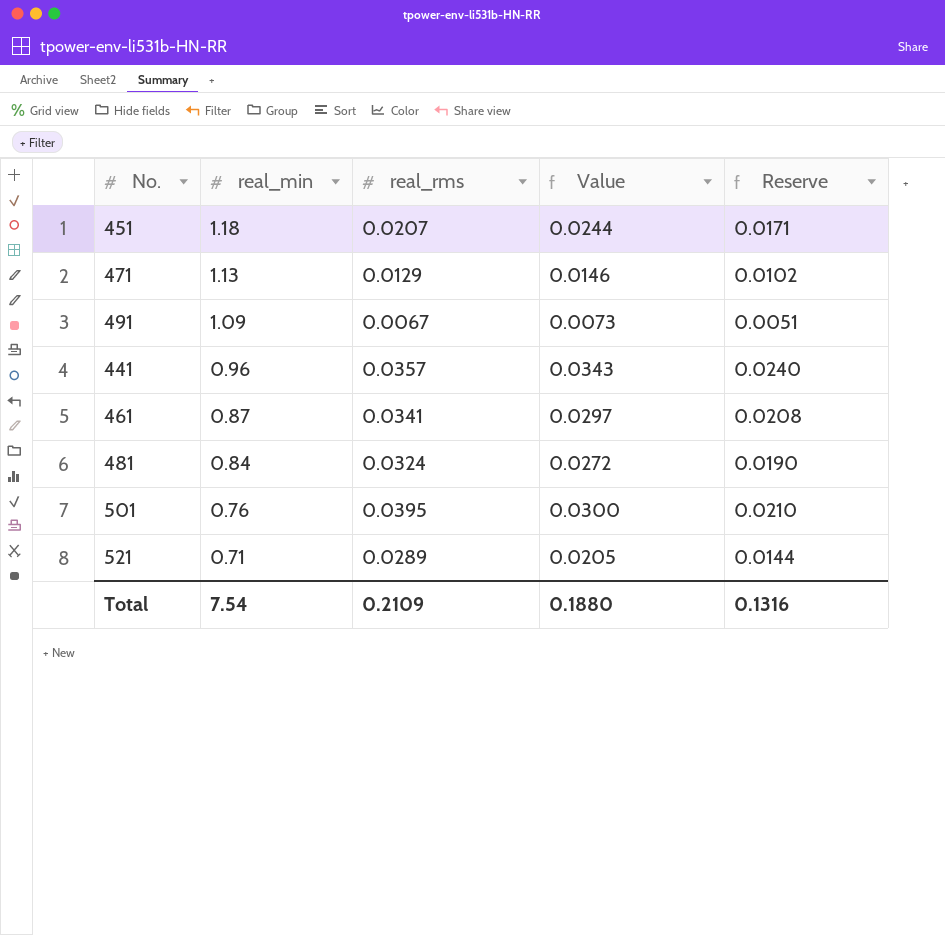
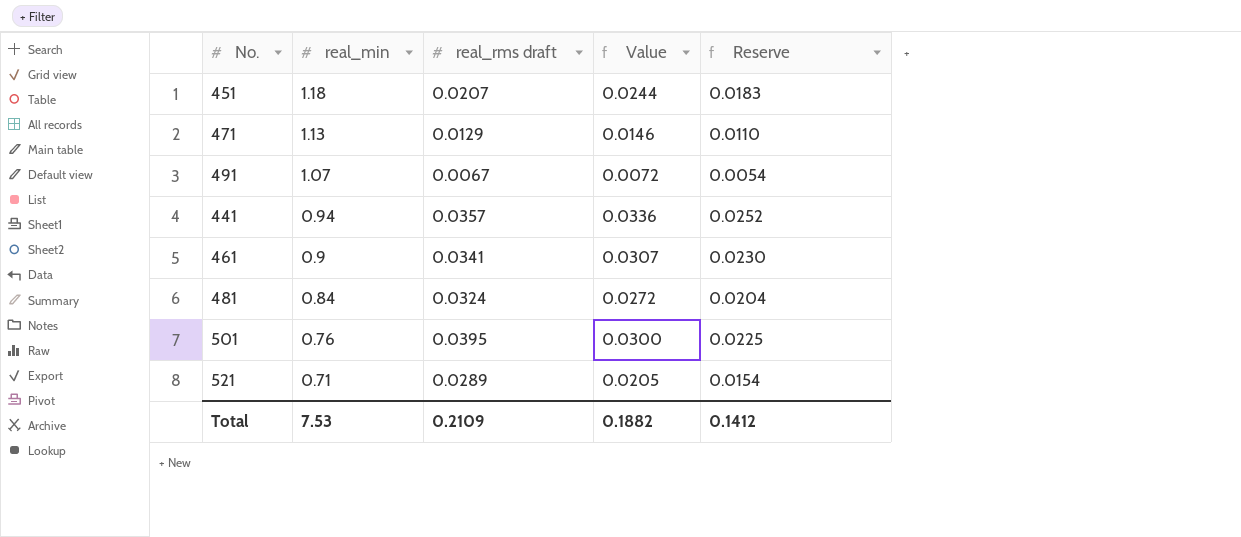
column name: real_rms -> real_rms draft
column Reserve | formula: [Value] * 0.7 -> [Value] * 0.75
491 | real_min: 1.09 -> 1.07
491 | Value: 0.0073 -> 0.0072
441 | real_min: 0.96 -> 0.94
441 | Value: 0.0343 -> 0.0336
461 | real_min: 0.87 -> 0.9
461 | Value: 0.0297 -> 0.0307
Total | real_min: 7.54 -> 7.53
Total | Value: 0.1880 -> 0.1882
Total | Reserve: 0.1316 -> 0.1412

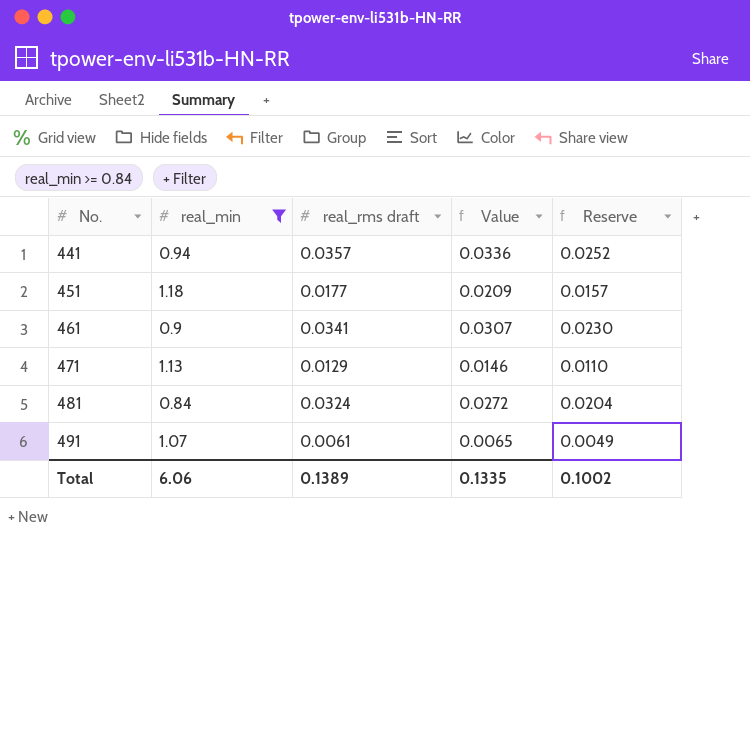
filter: none -> real_min >= 0.84
row order: real_min descending -> No. ascending
451 | real_rms draft: 0.0207 -> 0.0177
451 | Value: 0.0244 -> 0.0209
451 | Reserve: 0.0183 -> 0.0157
491 | real_rms draft: 0.0067 -> 0.0061
491 | Value: 0.0072 -> 0.0065
491 | Reserve: 0.0054 -> 0.0049
Total | real_min: 7.53 -> 6.06
Total | real_rms draft: 0.2109 -> 0.1389
Total | Value: 0.1882 -> 0.1335
Total | Reserve: 0.1412 -> 0.1002

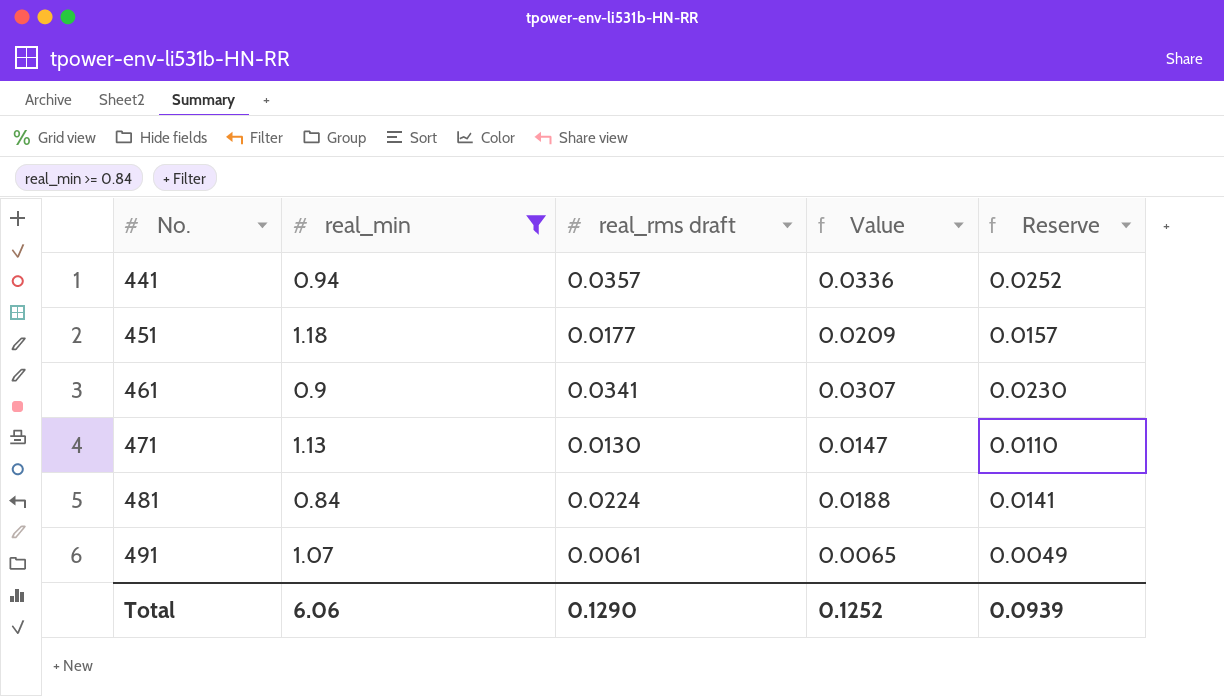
471 | real_rms draft: 0.0129 -> 0.0130
471 | Value: 0.0146 -> 0.0147
481 | real_rms draft: 0.0324 -> 0.0224
481 | Value: 0.0272 -> 0.0188
481 | Reserve: 0.0204 -> 0.0141
Total | real_rms draft: 0.1389 -> 0.1290
Total | Value: 0.1335 -> 0.1252
Total | Reserve: 0.1002 -> 0.0939

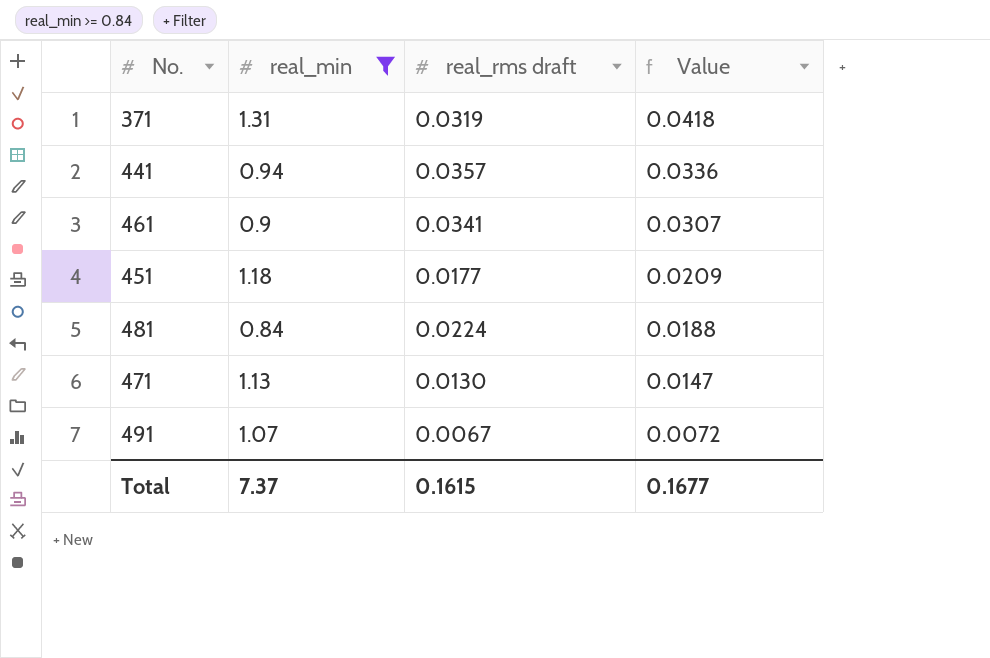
row order: No. ascending -> Value descending
column Reserve | formula: [Value] * 0.75 -> none
row 371: none -> 1.31 | 0.0319 | 0.0418
491 | real_rms draft: 0.0061 -> 0.0067
491 | Value: 0.0065 -> 0.0072
Total | real_min: 6.06 -> 7.37
Total | real_rms draft: 0.1290 -> 0.1615
Total | Value: 0.1252 -> 0.1677

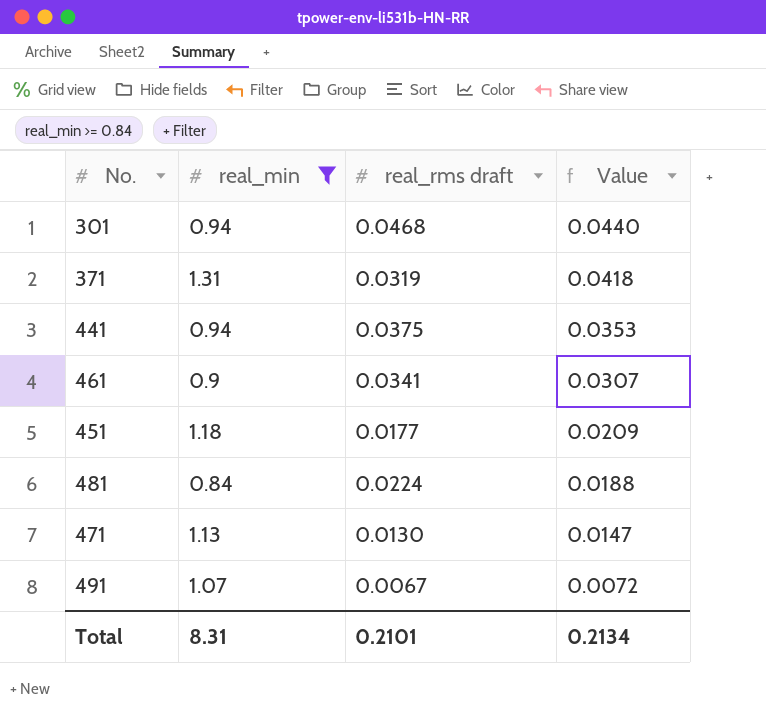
row 301: none -> 0.94 | 0.0468 | 0.0440
441 | real_rms draft: 0.0357 -> 0.0375
441 | Value: 0.0336 -> 0.0353
Total | real_min: 7.37 -> 8.31
Total | real_rms draft: 0.1615 -> 0.2101
Total | Value: 0.1677 -> 0.2134

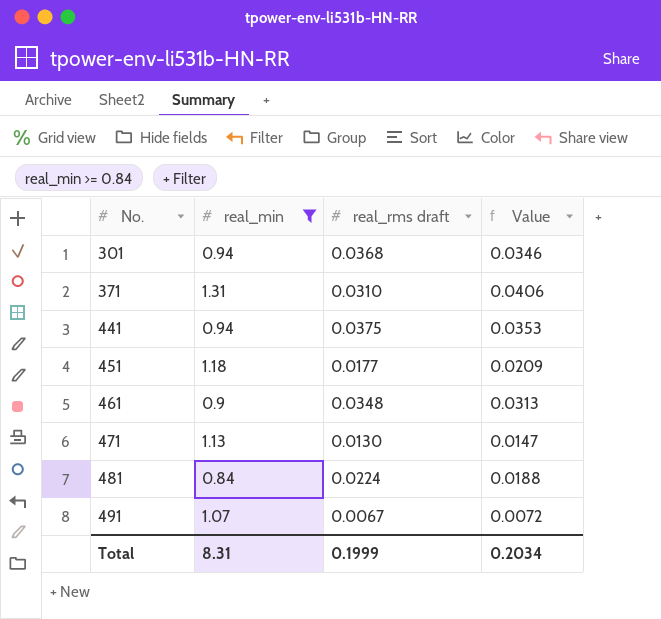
row order: Value descending -> No. ascending
301 | real_rms draft: 0.0468 -> 0.0368
301 | Value: 0.0440 -> 0.0346
371 | real_rms draft: 0.0319 -> 0.0310
371 | Value: 0.0418 -> 0.0406
461 | real_rms draft: 0.0341 -> 0.0348
461 | Value: 0.0307 -> 0.0313
Total | real_rms draft: 0.2101 -> 0.1999
Total | Value: 0.2134 -> 0.2034

